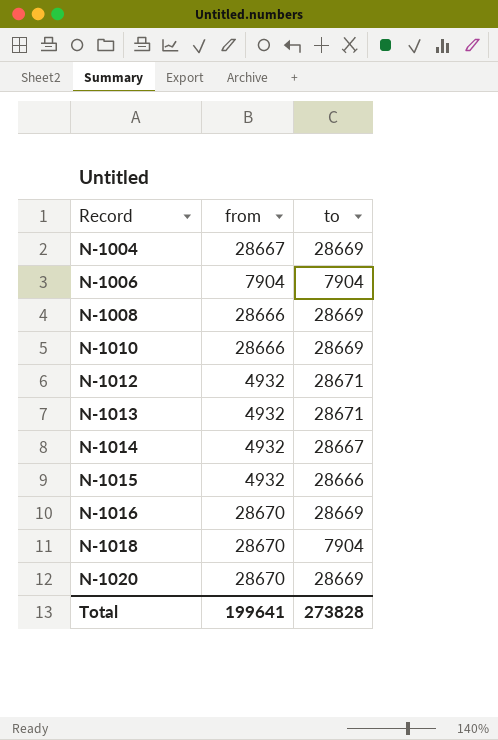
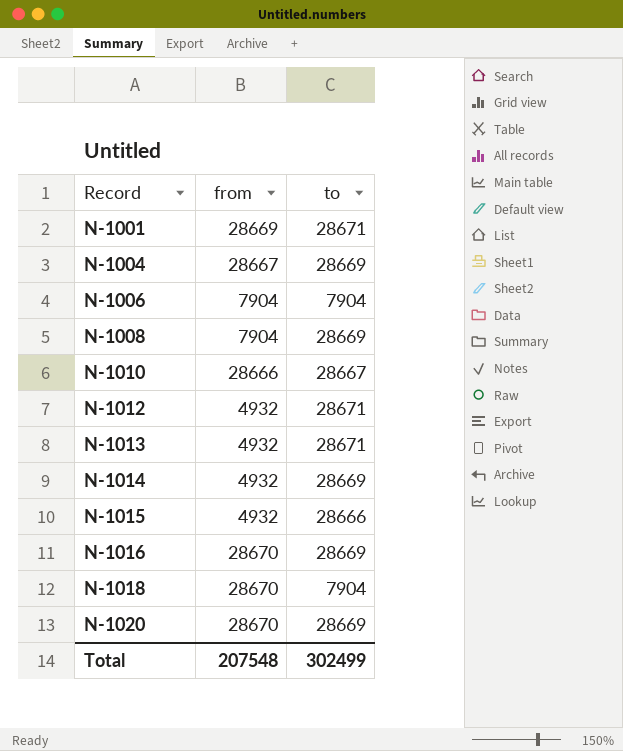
row N-1001: none -> 28669 | 28671
N-1008 | from: 28666 -> 7904
N-1010 | to: 28669 -> 28667
N-1014 | to: 28667 -> 28669
Total | from: 199641 -> 207548
Total | to: 273828 -> 302499

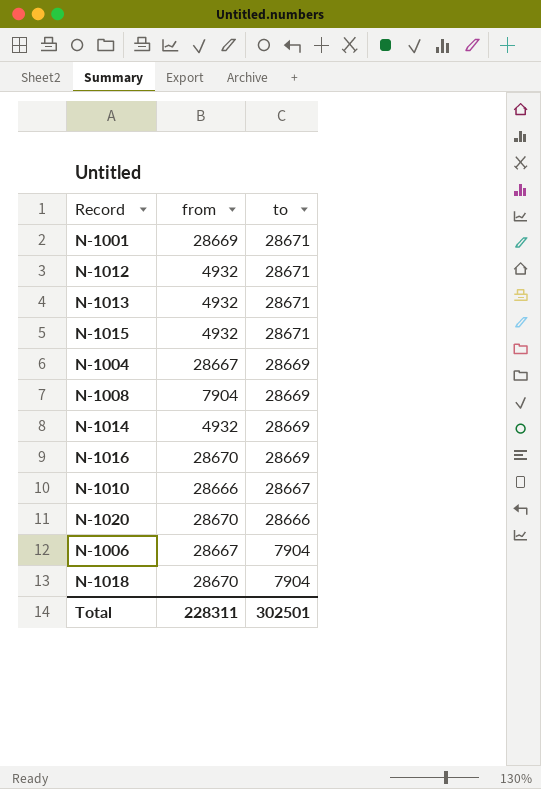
row order: Record ascending -> to descending
N-1015 | to: 28666 -> 28671
N-1020 | to: 28669 -> 28666
N-1006 | from: 7904 -> 28667
Total | from: 207548 -> 228311
Total | to: 302499 -> 302501

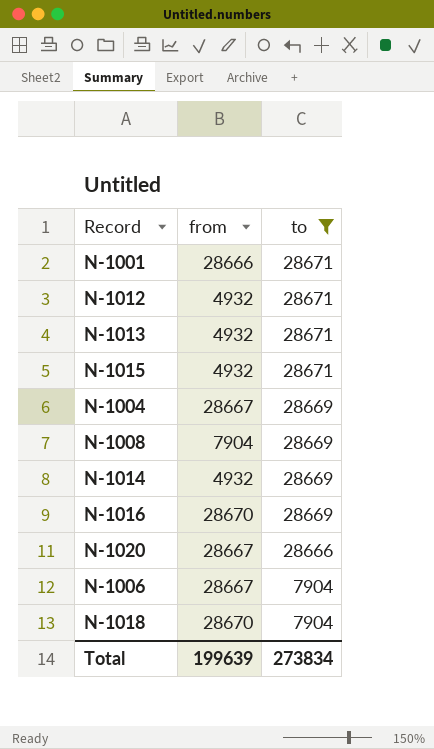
filter: none -> to != 28667
N-1001 | from: 28669 -> 28666
N-1020 | from: 28670 -> 28667
Total | from: 228311 -> 199639
Total | to: 302501 -> 273834

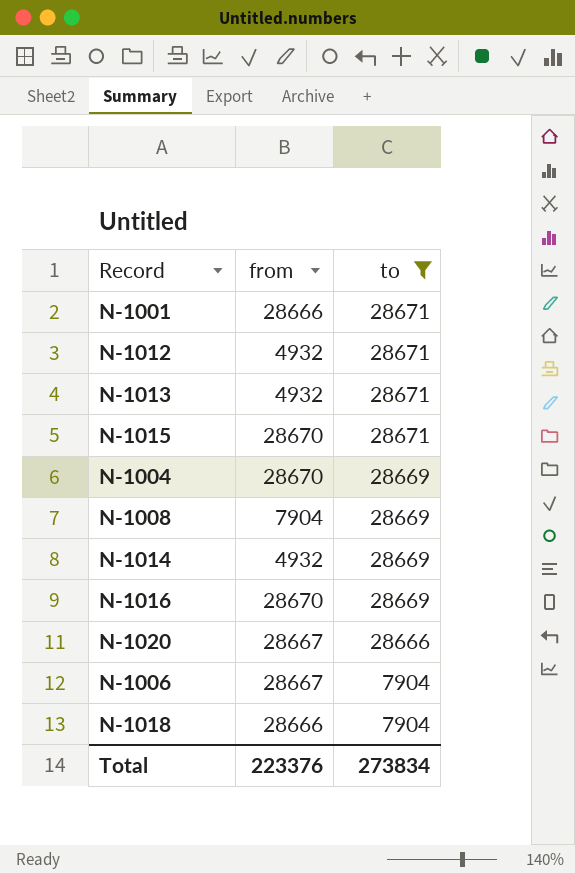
N-1015 | from: 4932 -> 28670
N-1004 | from: 28667 -> 28670
N-1018 | from: 28670 -> 28666
Total | from: 199639 -> 223376

